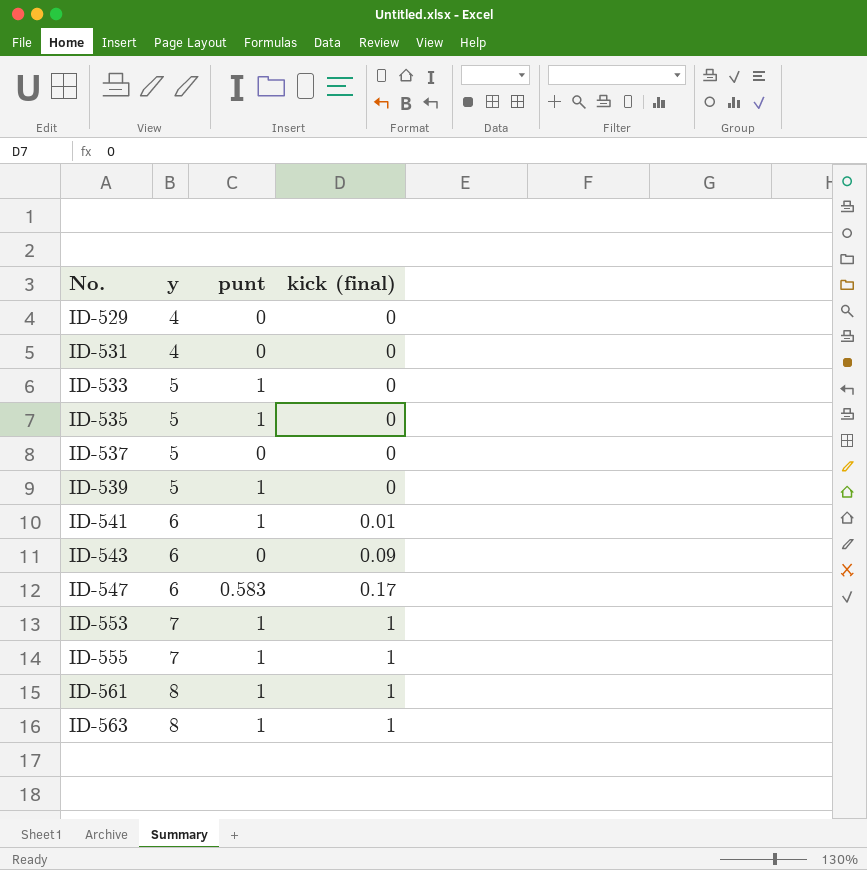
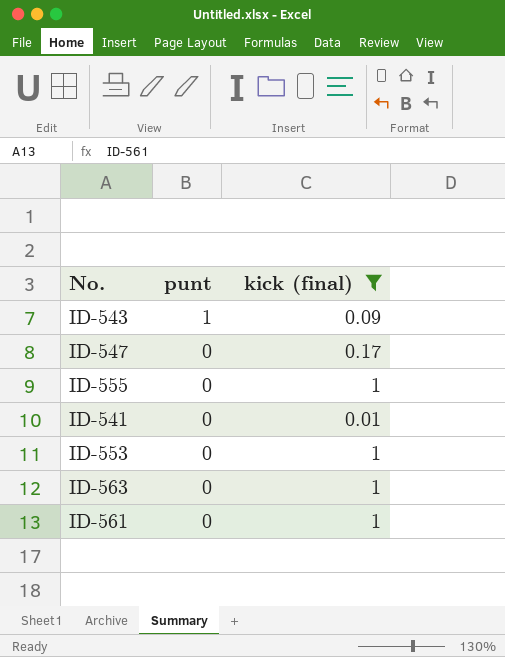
filter: none -> kick (final) != 0
row order: No. ascending -> punt descending
column y | position: 2 -> none
ID-543 | punt: 0 -> 1
ID-547 | punt: 0.583 -> 0
ID-555 | punt: 1 -> 0
ID-541 | punt: 1 -> 0
ID-553 | punt: 1 -> 0
ID-563 | punt: 1 -> 0
ID-561 | punt: 1 -> 0

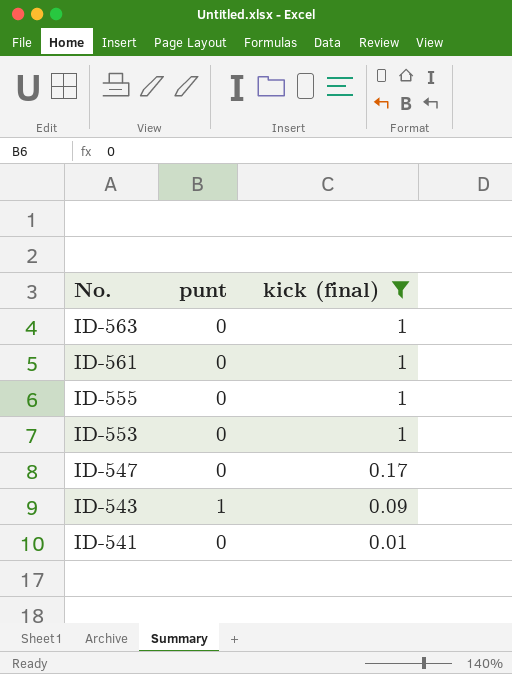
row order: punt descending -> No. descending

